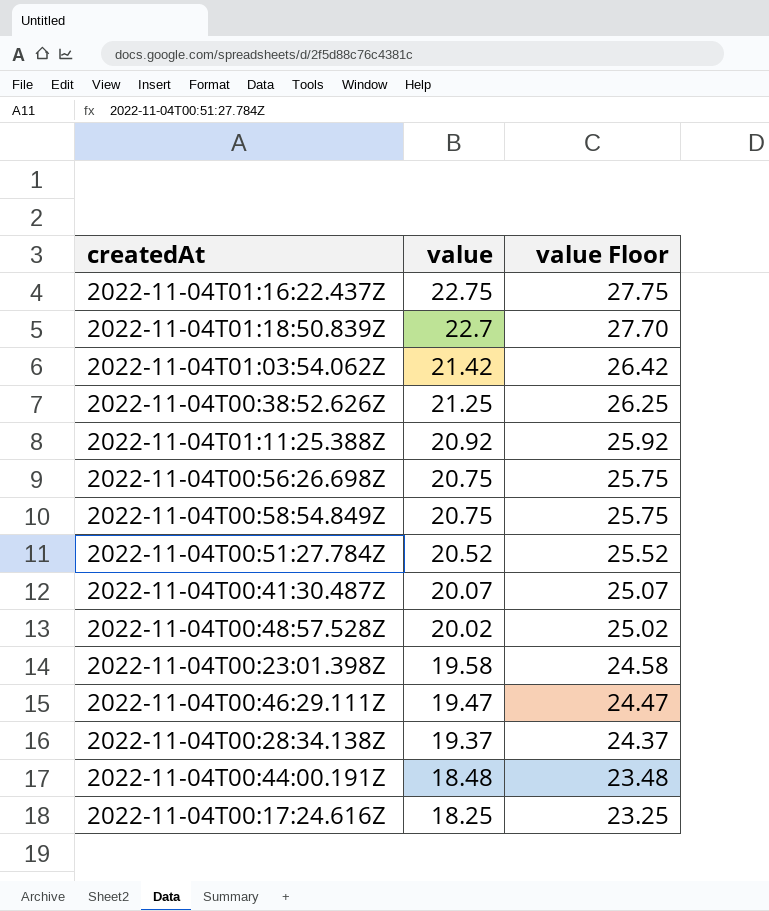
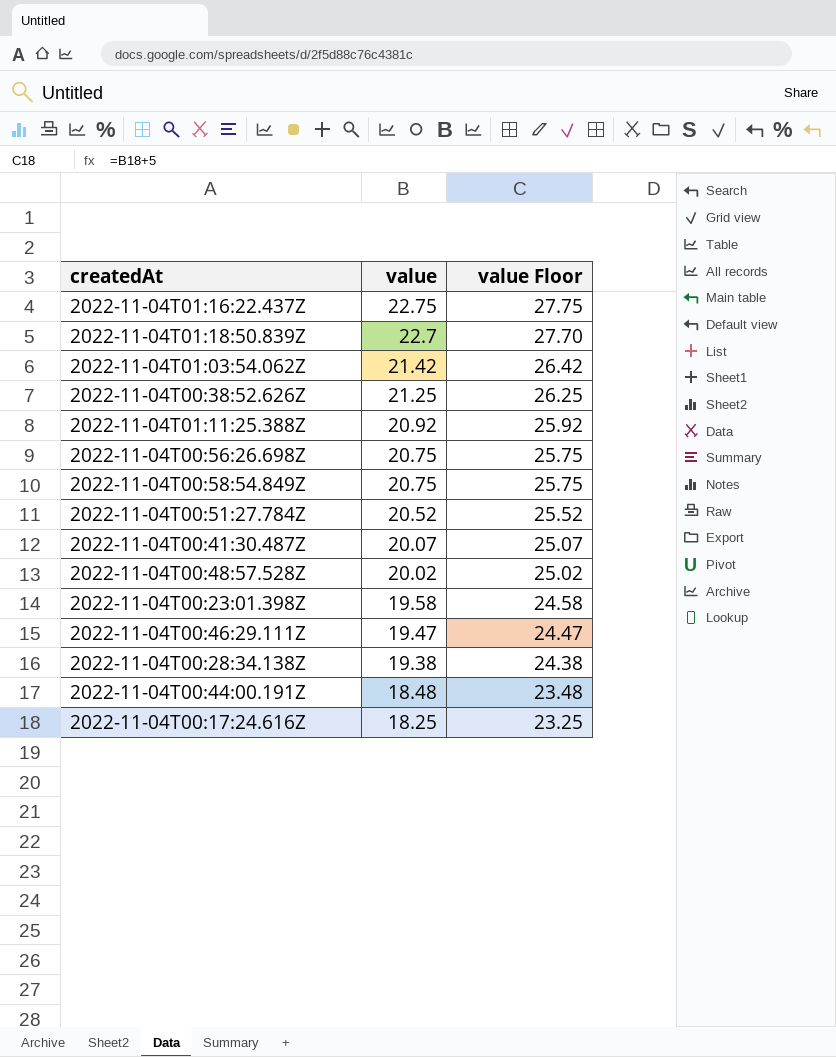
2022-11-04T00:28:34.138Z | value: 19.37 -> 19.38
2022-11-04T00:28:34.138Z | value Floor: 24.37 -> 24.38

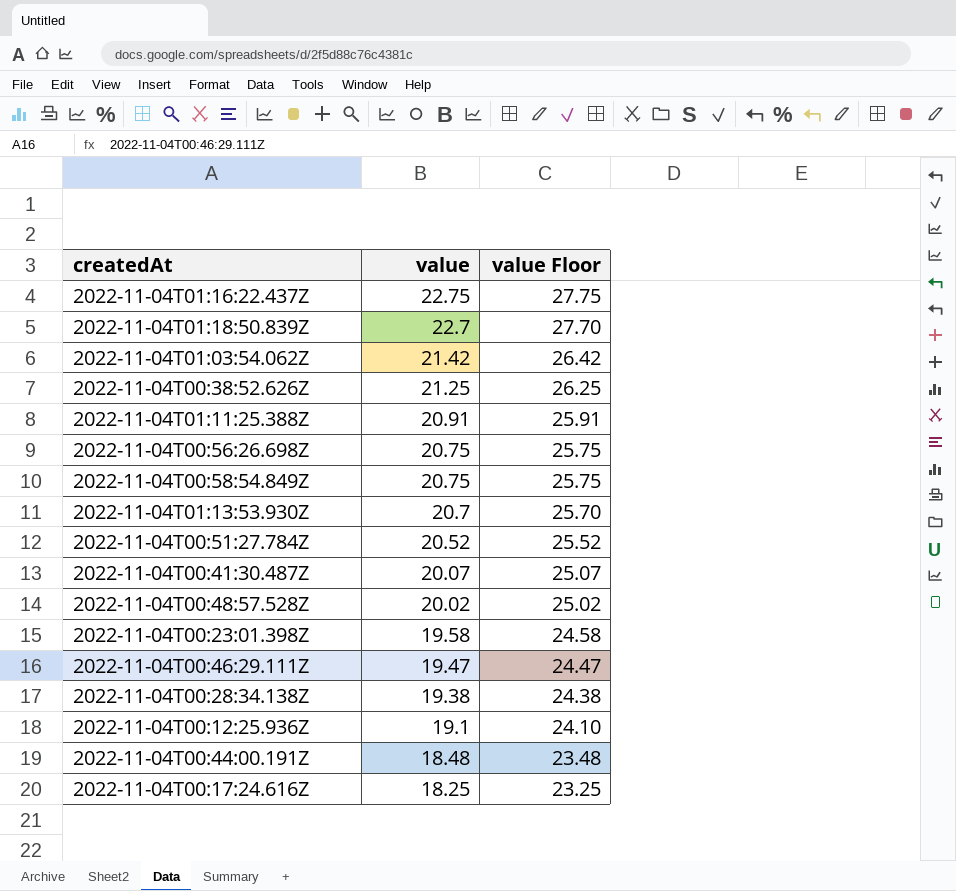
2022-11-04T01:11:25.388Z | value: 20.92 -> 20.91
2022-11-04T01:11:25.388Z | value Floor: 25.92 -> 25.91
row 2022-11-04T01:13:53.930Z: none -> 20.7 | 25.70
row 2022-11-04T00:12:25.936Z: none -> 19.1 | 24.10

